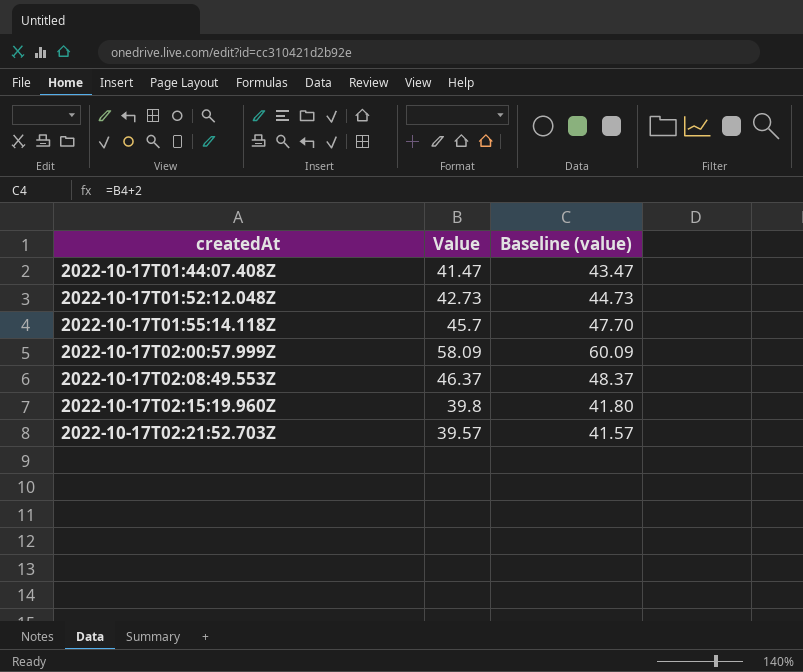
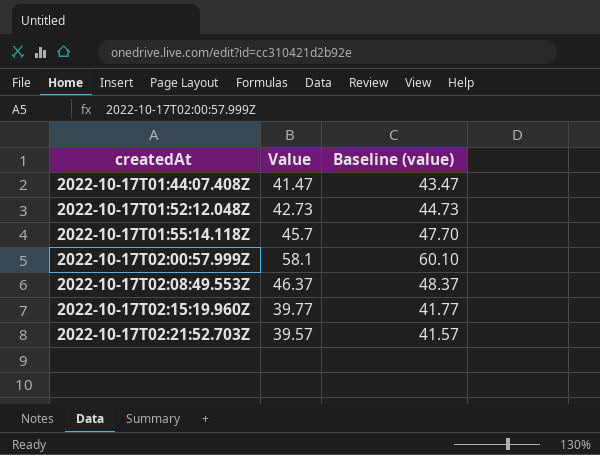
2022-10-17T02:00:57.999Z | Value: 58.09 -> 58.1
2022-10-17T02:00:57.999Z | Baseline (value): 60.09 -> 60.10
2022-10-17T02:15:19.960Z | Value: 39.8 -> 39.77
2022-10-17T02:15:19.960Z | Baseline (value): 41.80 -> 41.77

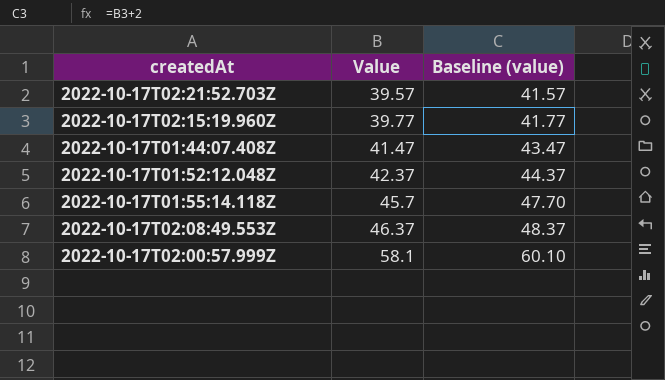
row order: createdAt ascending -> Value ascending
2022-10-17T01:52:12.048Z | Value: 42.73 -> 42.37
2022-10-17T01:52:12.048Z | Baseline (value): 44.73 -> 44.37

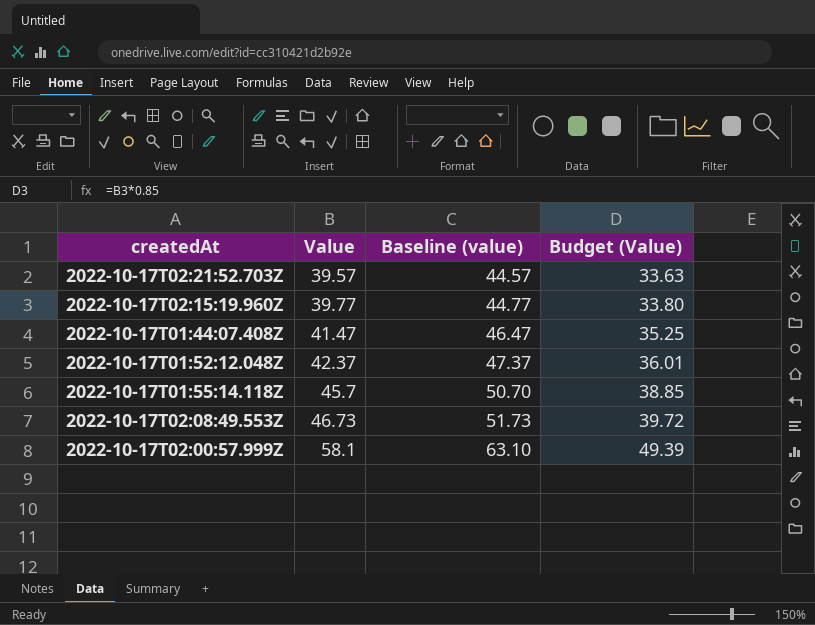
column Baseline (value) | formula: [Value] + 2 -> [Value] + 5
column Budget (Value) | formula: none -> [Value] * 0.85
2022-10-17T02:08:49.553Z | Value: 46.37 -> 46.73

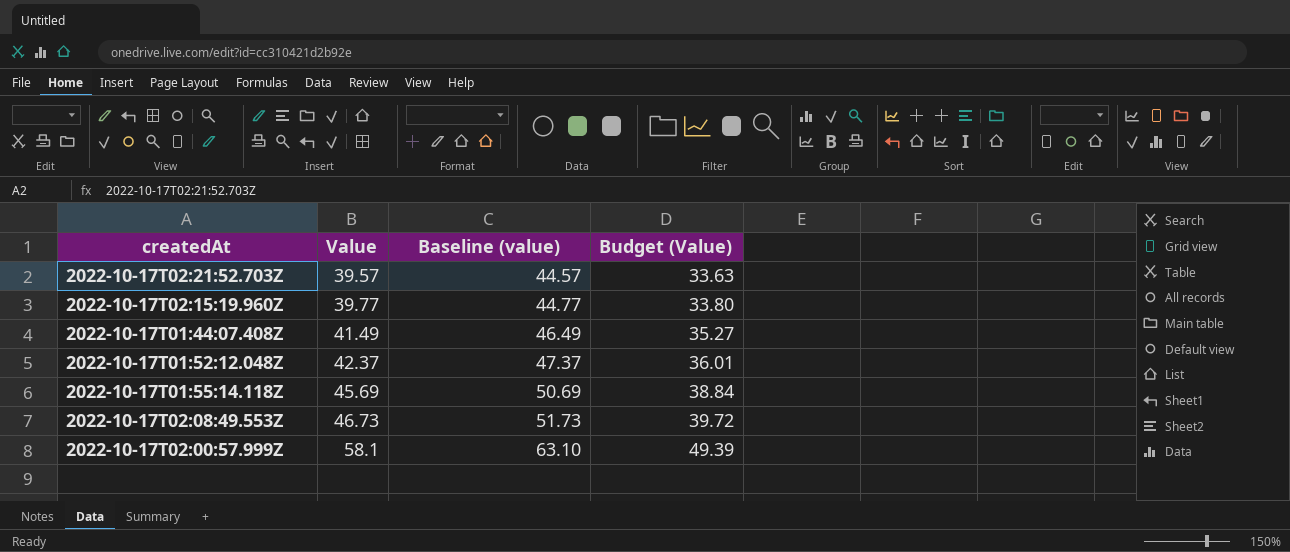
2022-10-17T01:44:07.408Z | Value: 41.47 -> 41.49
2022-10-17T01:44:07.408Z | Baseline (value): 46.47 -> 46.49
2022-10-17T01:44:07.408Z | Budget (Value): 35.25 -> 35.27
2022-10-17T01:55:14.118Z | Value: 45.7 -> 45.69
2022-10-17T01:55:14.118Z | Baseline (value): 50.70 -> 50.69
2022-10-17T01:55:14.118Z | Budget (Value): 38.85 -> 38.84

